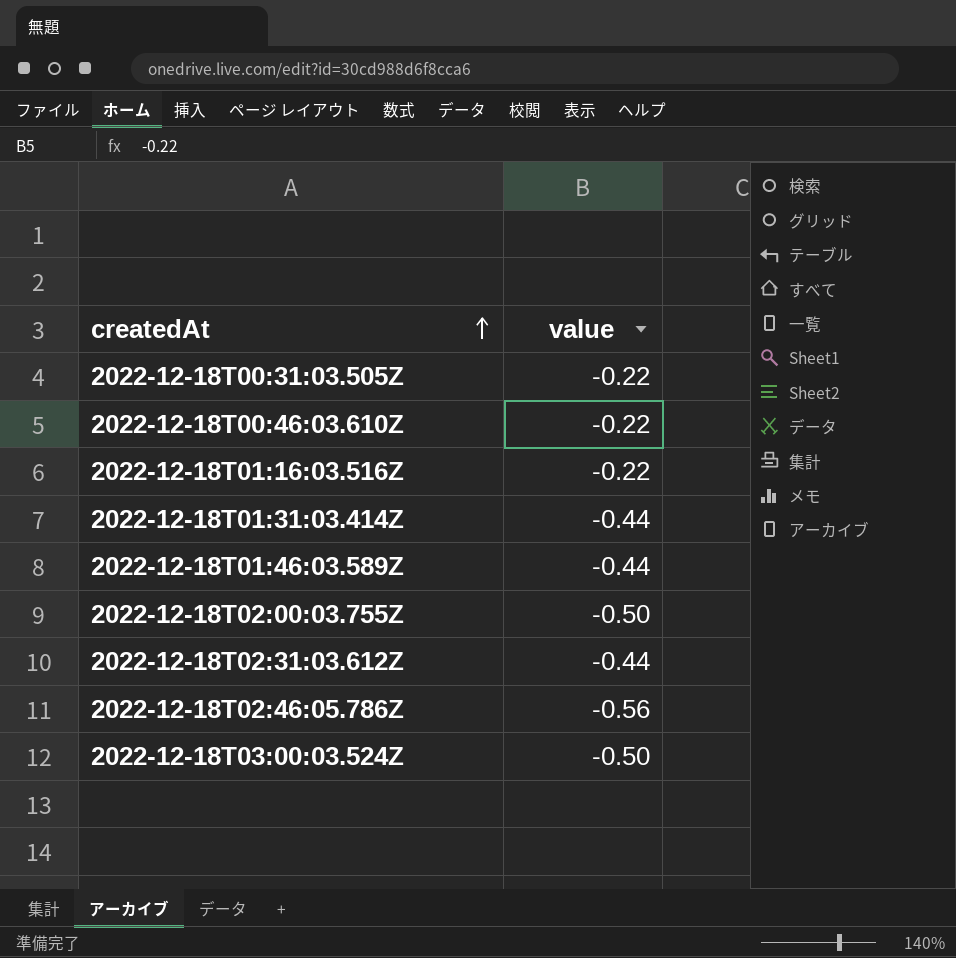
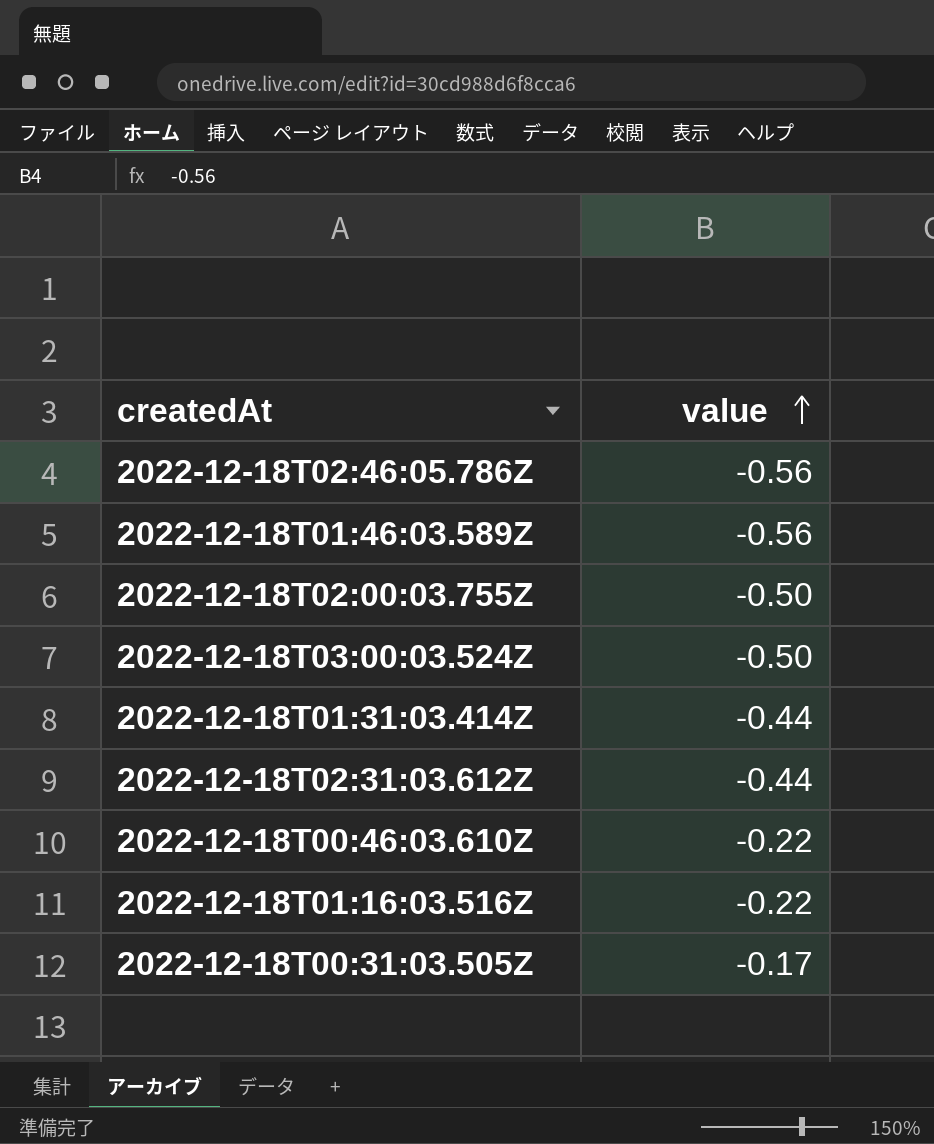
row order: createdAt ascending -> value ascending
2022-12-18T01:46:03.589Z | value: -0.44 -> -0.56
2022-12-18T00:31:03.505Z | value: -0.22 -> -0.17

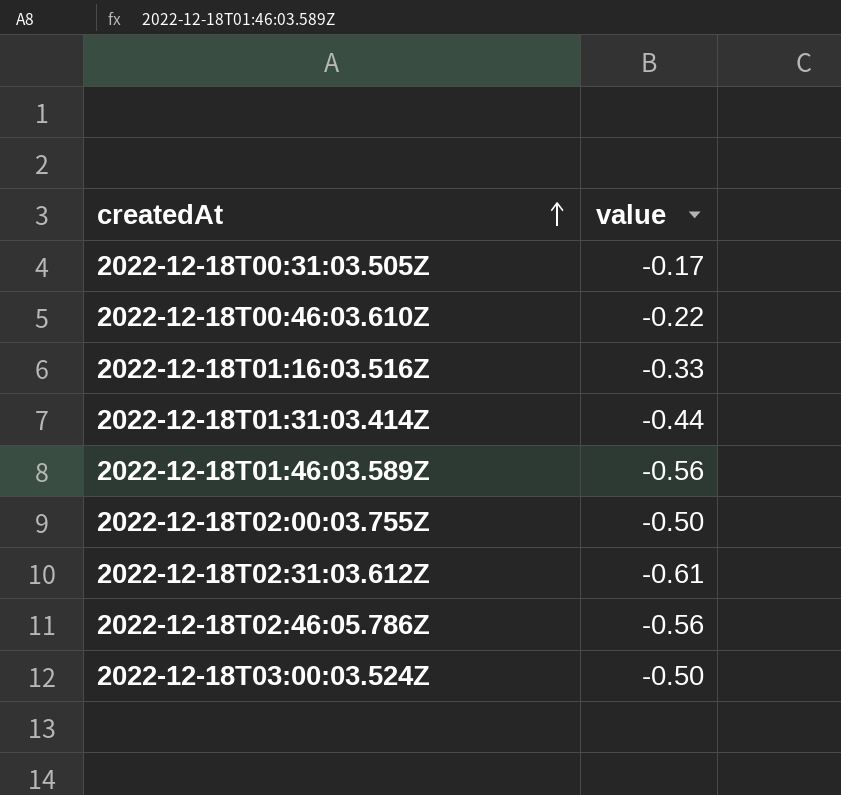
row order: value ascending -> createdAt ascending
2022-12-18T01:16:03.516Z | value: -0.22 -> -0.33
2022-12-18T02:31:03.612Z | value: -0.44 -> -0.61

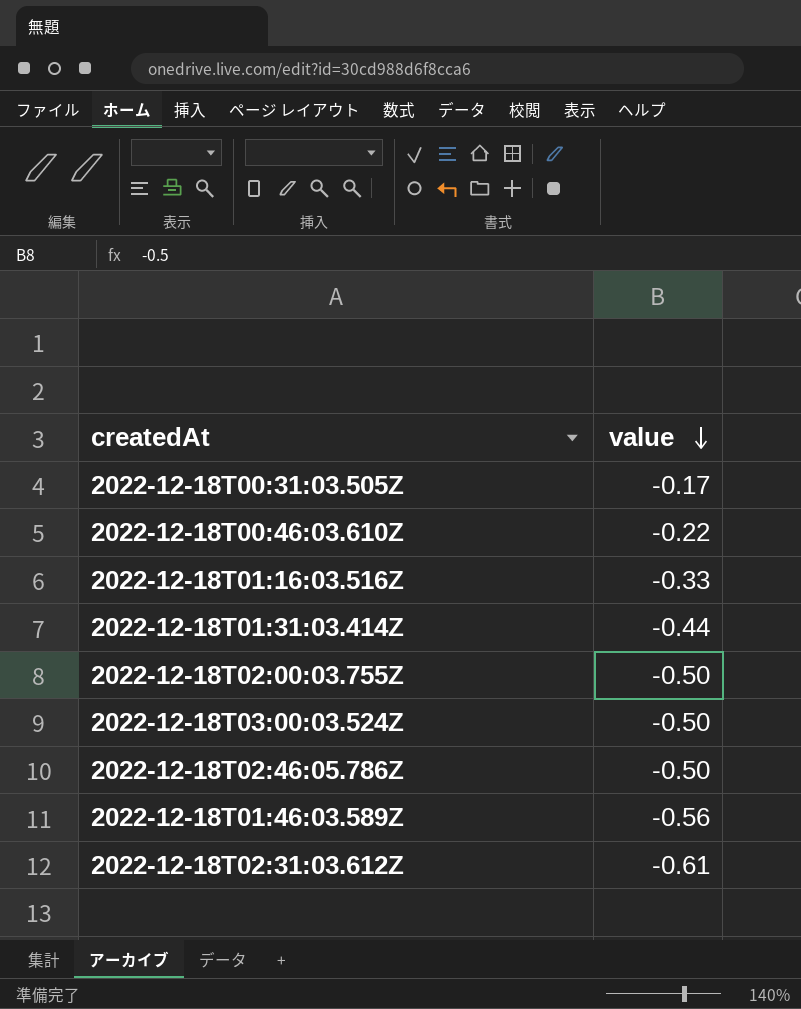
row order: createdAt ascending -> value descending
2022-12-18T02:46:05.786Z | value: -0.56 -> -0.50

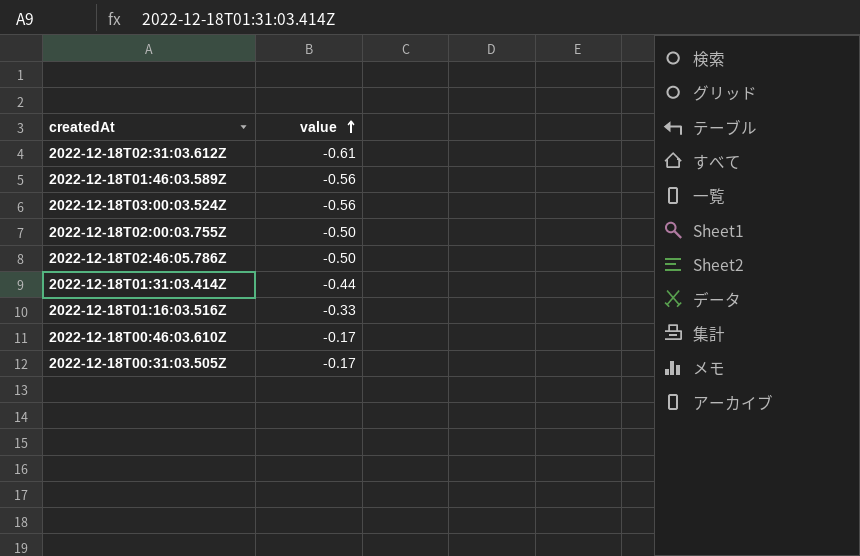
row order: value descending -> value ascending
2022-12-18T03:00:03.524Z | value: -0.50 -> -0.56
2022-12-18T00:46:03.610Z | value: -0.22 -> -0.17

